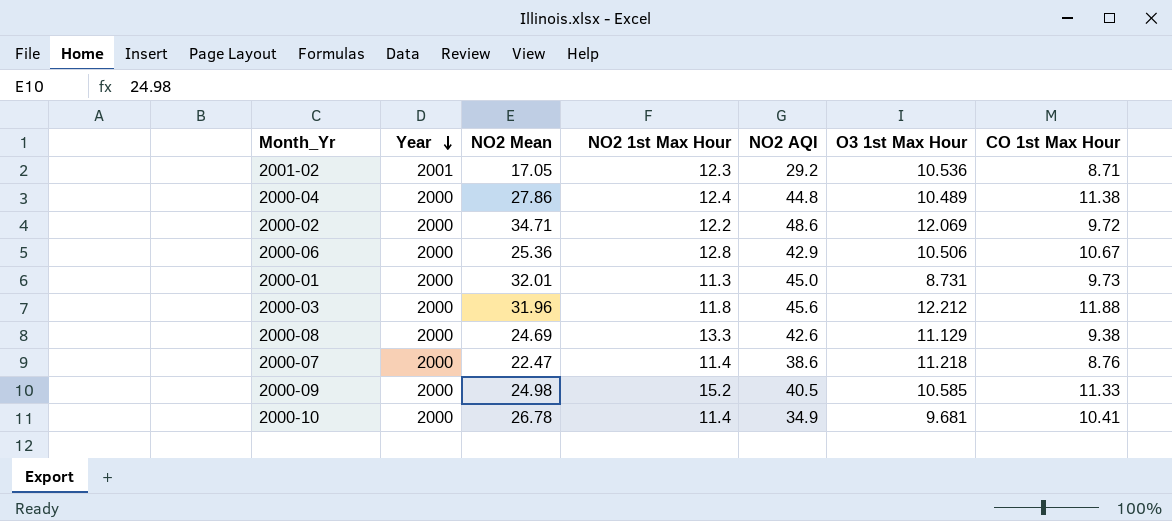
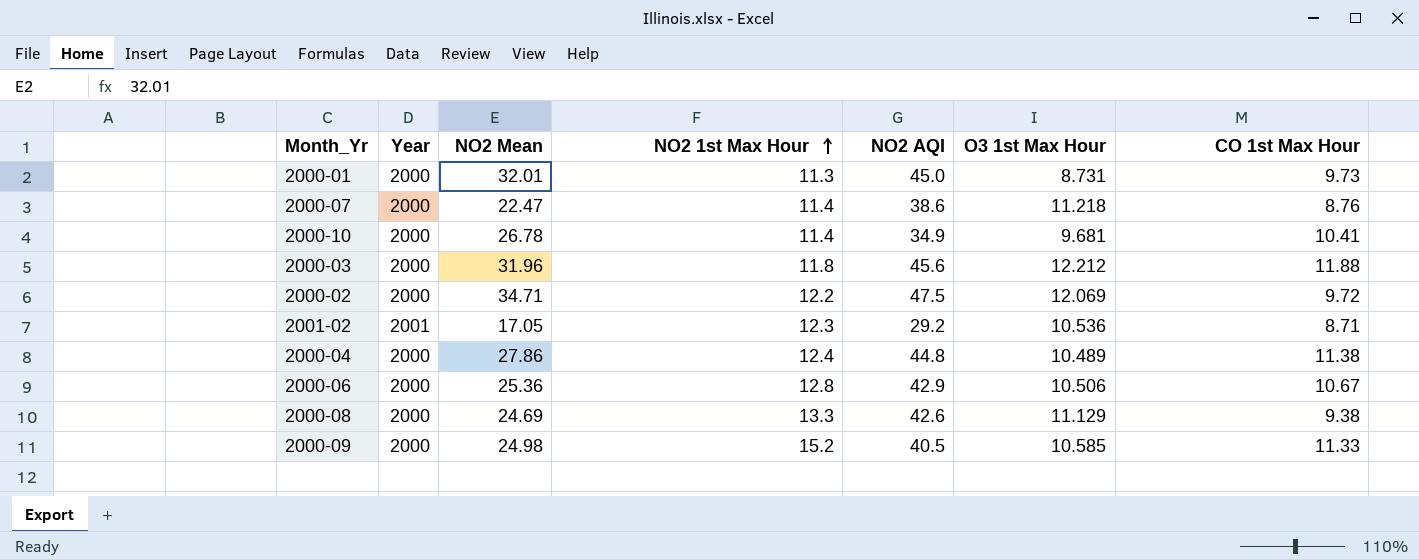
row order: Year descending -> NO2 1st Max Hour ascending
2000-02 | NO2 AQI: 48.6 -> 47.5

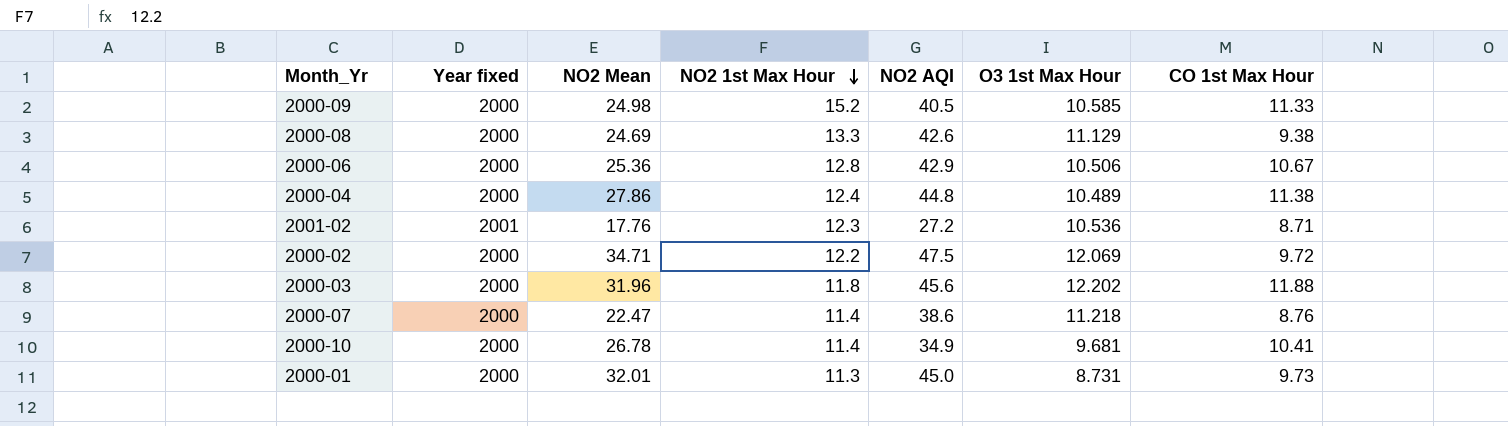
row order: NO2 1st Max Hour ascending -> NO2 1st Max Hour descending
column name: Year -> Year fixed
2001-02 | NO2 Mean: 17.05 -> 17.76
2001-02 | NO2 AQI: 29.2 -> 27.2
2000-03 | O3 1st Max Hour: 12.212 -> 12.202

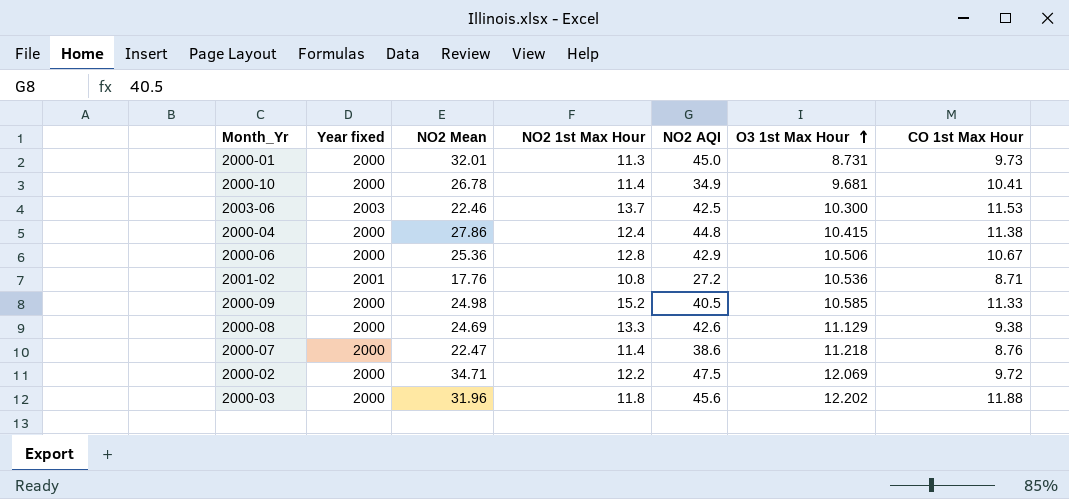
row order: NO2 1st Max Hour descending -> O3 1st Max Hour ascending
row 2003-06: none -> 2003 | 22.46 | 13.7 | 42.5 | 10.300 | 11.53
2000-04 | O3 1st Max Hour: 10.489 -> 10.415
2001-02 | NO2 1st Max Hour: 12.3 -> 10.8

